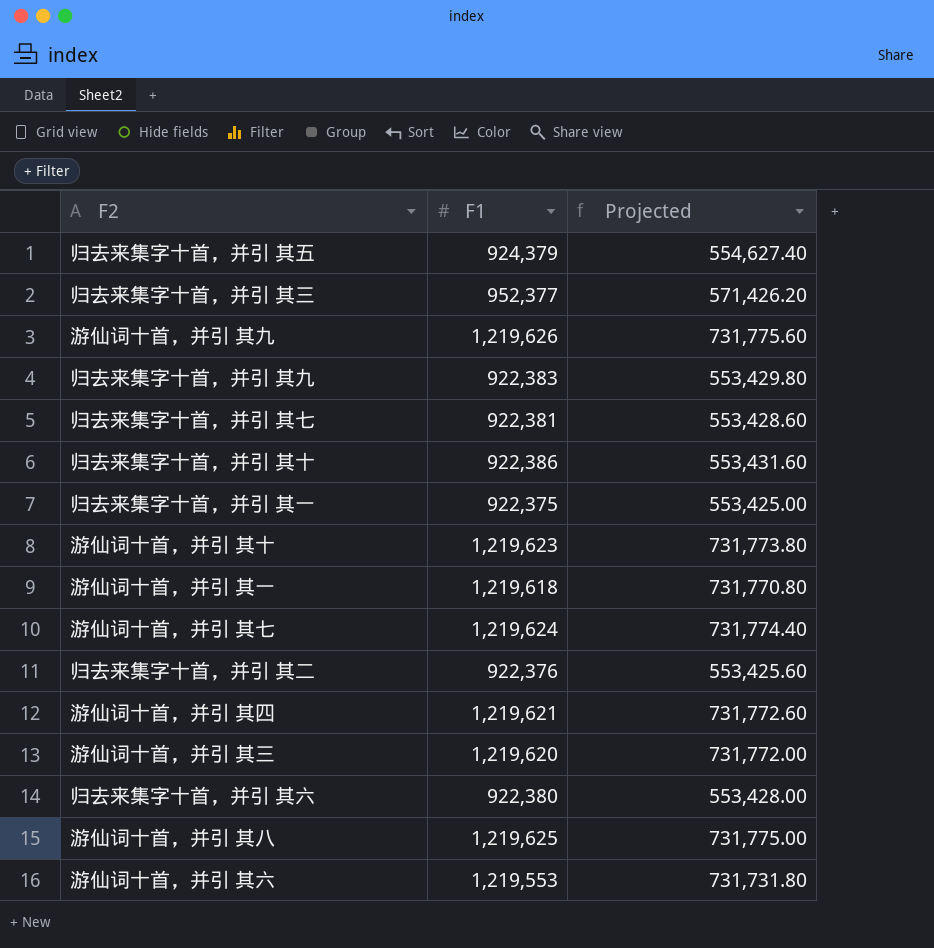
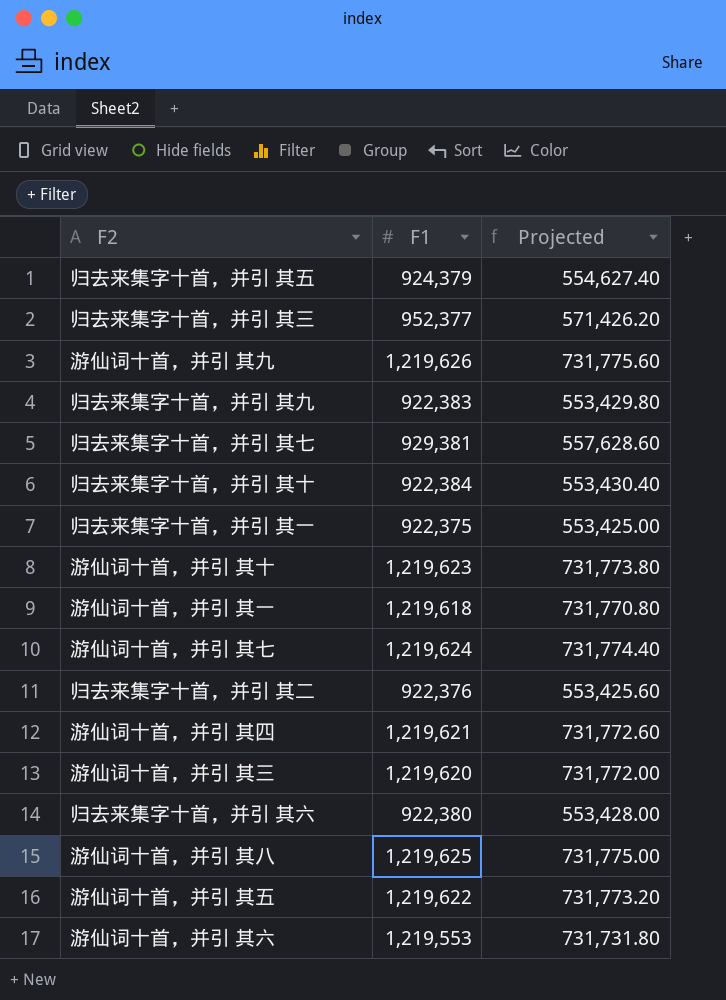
归去来集字十首，并引 其七 | F1: 922,381 -> 929,381
归去来集字十首，并引 其七 | Projected: 553,428.60 -> 557,628.60
归去来集字十首，并引 其十 | F1: 922,386 -> 922,384
归去来集字十首，并引 其十 | Projected: 553,431.60 -> 553,430.40
row 游仙词十首，并引 其五: none -> 1,219,622 | 731,773.20

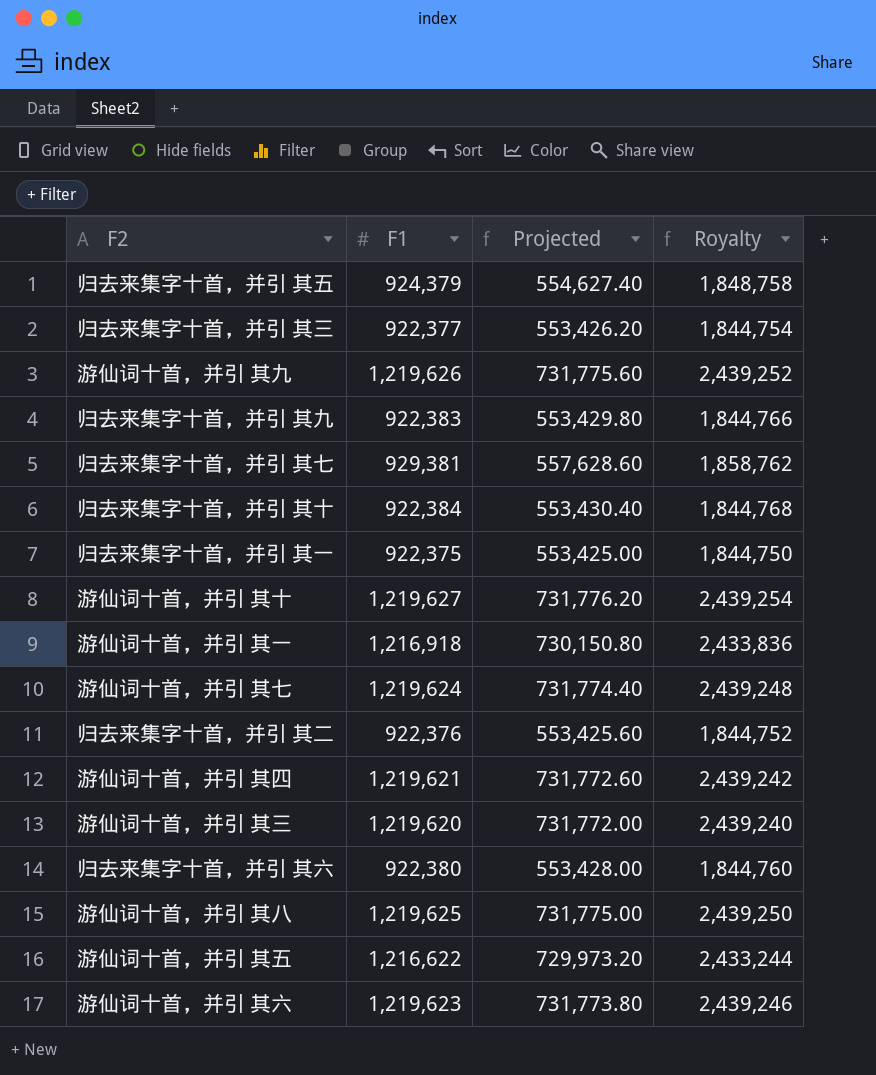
column Royalty | formula: none -> [F1] * 2
归去来集字十首，并引 其三 | F1: 952,377 -> 922,377
归去来集字十首，并引 其三 | Projected: 571,426.20 -> 553,426.20
游仙词十首，并引 其十 | F1: 1,219,623 -> 1,219,627
游仙词十首，并引 其十 | Projected: 731,773.80 -> 731,776.20
游仙词十首，并引 其一 | F1: 1,219,618 -> 1,216,918
游仙词十首，并引 其一 | Projected: 731,770.80 -> 730,150.80
游仙词十首，并引 其五 | F1: 1,219,622 -> 1,216,622
游仙词十首，并引 其五 | Projected: 731,773.20 -> 729,973.20
游仙词十首，并引 其六 | F1: 1,219,553 -> 1,219,623
游仙词十首，并引 其六 | Projected: 731,731.80 -> 731,773.80

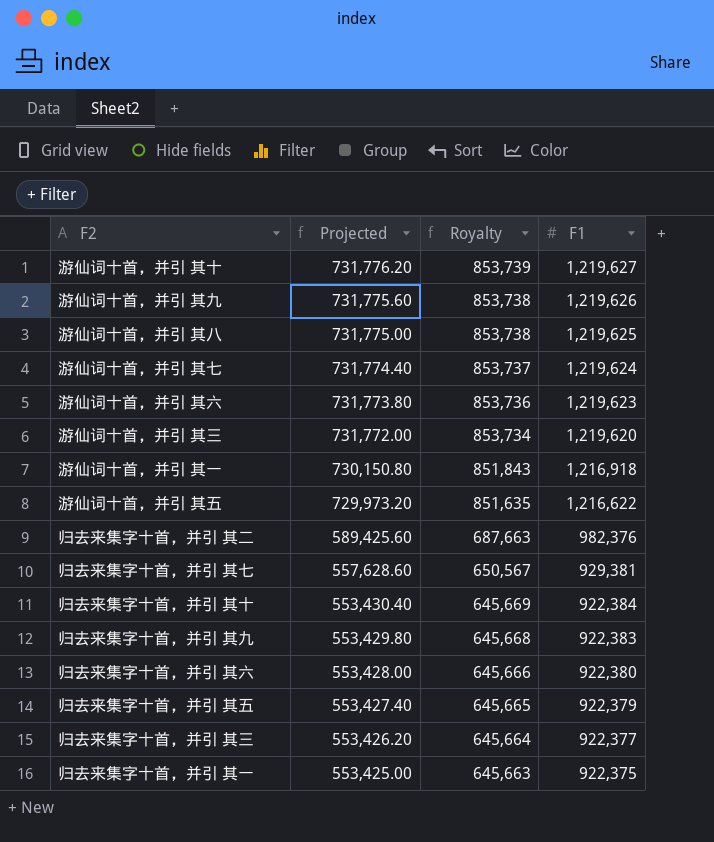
row order: none -> Projected descending
column Royalty | formula: [F1] * 2 -> [F1] * 0.7
column F1 | position: 2 -> 4
row 游仙词十首，并引 其四: 1,219,621 | 731,772.60 | 2,439,242 -> none
归去来集字十首，并引 其二 | Projected: 553,425.60 -> 589,425.60
归去来集字十首，并引 其二 | F1: 922,376 -> 982,376
归去来集字十首，并引 其五 | Projected: 554,627.40 -> 553,427.40
归去来集字十首，并引 其五 | F1: 924,379 -> 922,379

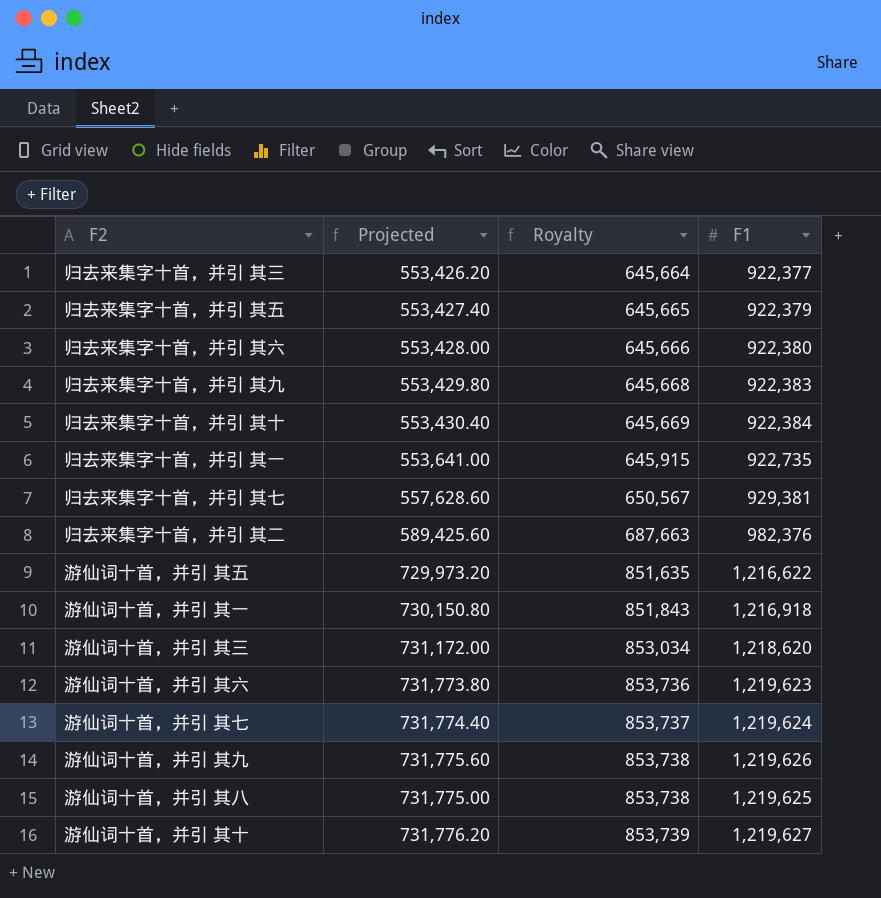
row order: Projected descending -> Royalty ascending
归去来集字十首，并引 其一 | Projected: 553,425.00 -> 553,641.00
归去来集字十首，并引 其一 | Royalty: 645,663 -> 645,915
归去来集字十首，并引 其一 | F1: 922,375 -> 922,735
游仙词十首，并引 其三 | Projected: 731,772.00 -> 731,172.00
游仙词十首，并引 其三 | Royalty: 853,734 -> 853,034
游仙词十首，并引 其三 | F1: 1,219,620 -> 1,218,620

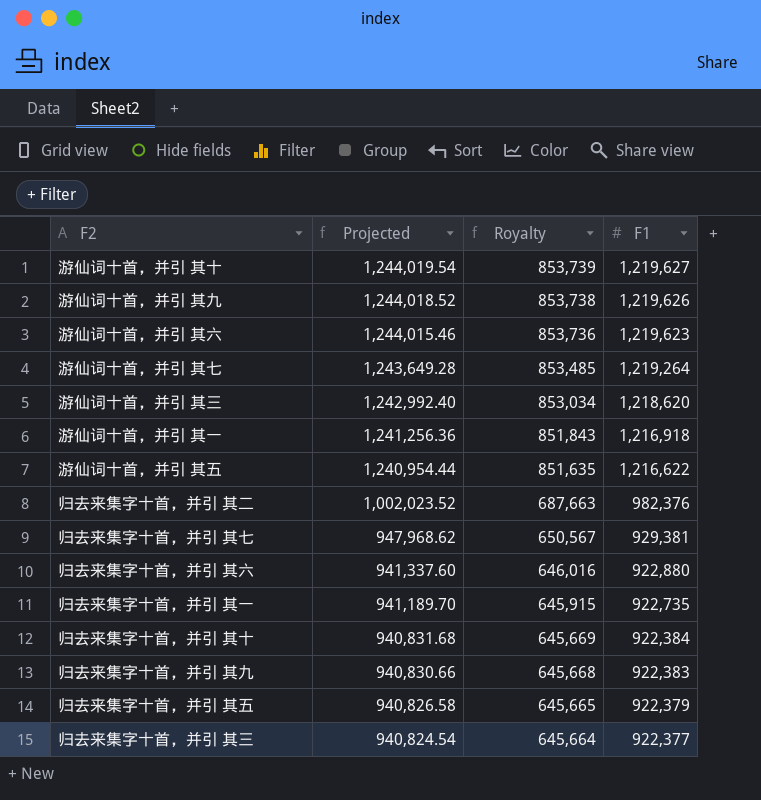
row order: Royalty ascending -> Projected descending
column Projected | formula: [F1] * 0.6 -> [F1] * 1.02
row 游仙词十首，并引 其八: 731,775.00 | 853,738 | 1,219,625 -> none
游仙词十首，并引 其七 | Royalty: 853,737 -> 853,485
游仙词十首，并引 其七 | F1: 1,219,624 -> 1,219,264
归去来集字十首，并引 其六 | Royalty: 645,666 -> 646,016
归去来集字十首，并引 其六 | F1: 922,380 -> 922,880

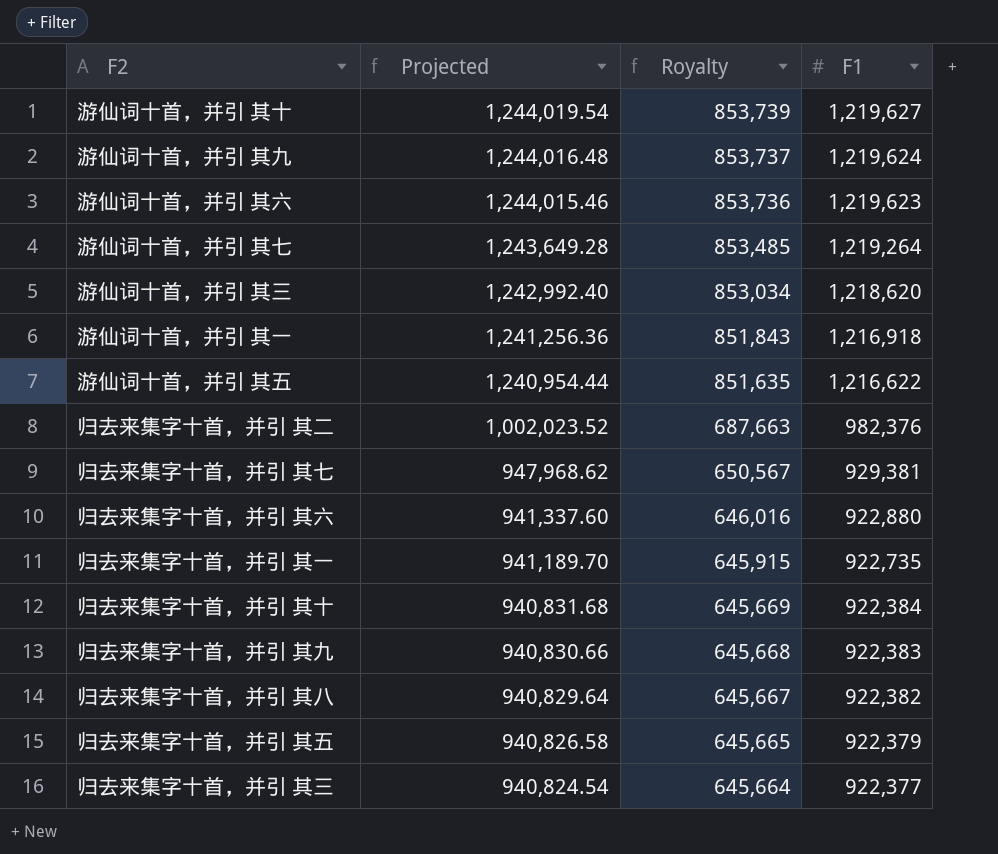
游仙词十首，并引 其九 | Projected: 1,244,018.52 -> 1,244,016.48
游仙词十首，并引 其九 | Royalty: 853,738 -> 853,737
游仙词十首，并引 其九 | F1: 1,219,626 -> 1,219,624
row 归去来集字十首，并引 其八: none -> 940,829.64 | 645,667 | 922,382

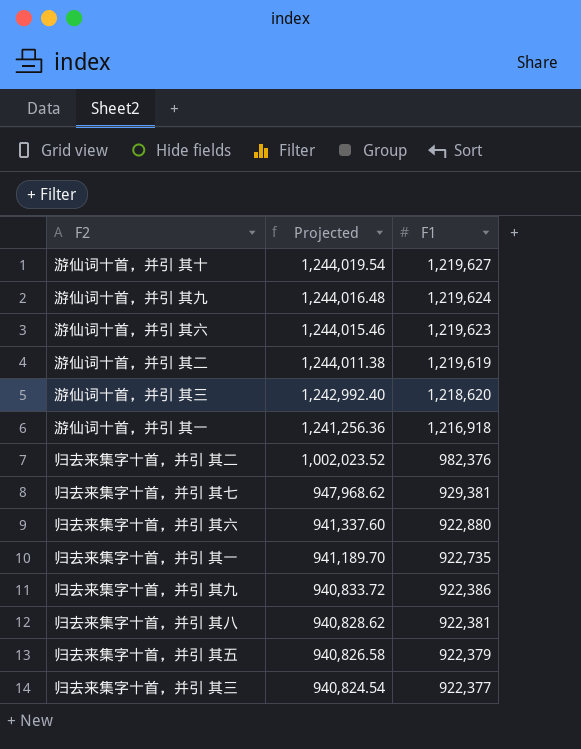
column Royalty | formula: [F1] * 0.7 -> none
row 游仙词十首，并引 其七: 1,243,649.28 | 853,485 | 1,219,264 -> none
row 游仙词十首，并引 其五: 1,240,954.44 | 851,635 | 1,216,622 -> none
row 归去来集字十首，并引 其十: 940,831.68 | 645,669 | 922,384 -> none
row 游仙词十首，并引 其二: none -> 1,244,011.38 | 1,219,619
归去来集字十首，并引 其九 | Projected: 940,830.66 -> 940,833.72
归去来集字十首，并引 其九 | F1: 922,383 -> 922,386
归去来集字十首，并引 其八 | Projected: 940,829.64 -> 940,828.62
归去来集字十首，并引 其八 | F1: 922,382 -> 922,381

